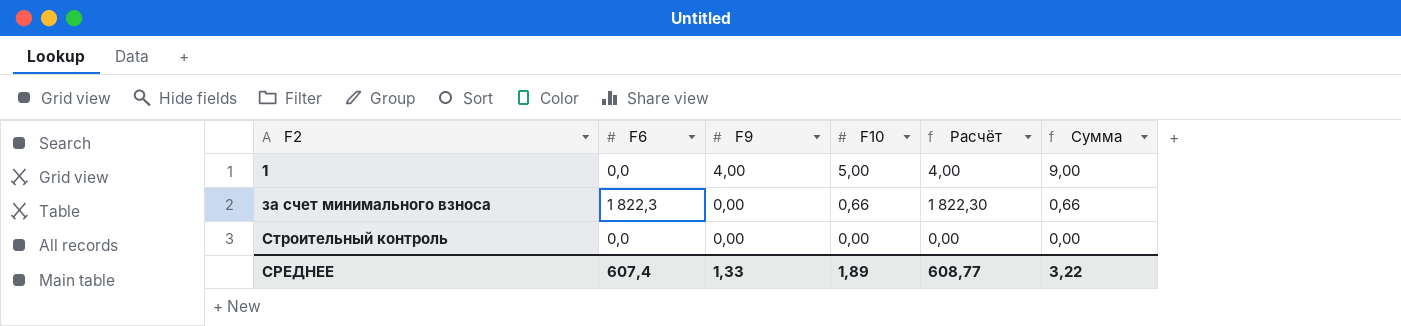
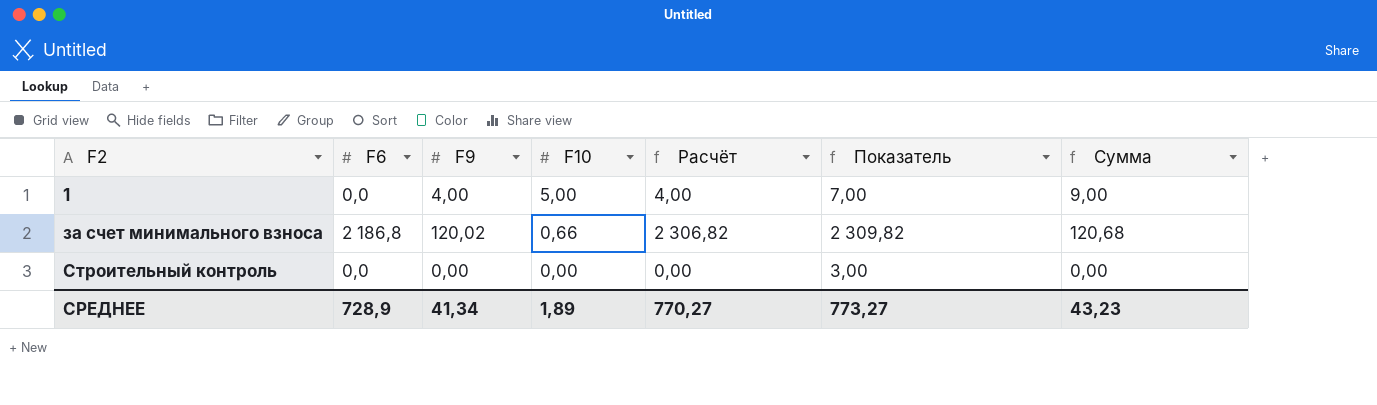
column Показатель | formula: none -> [Расчёт] + 3
за счет минимального взноса | F6: 1 822,3 -> 2 186,8
за счет минимального взноса | F9: 0,00 -> 120,02
за счет минимального взноса | Расчёт: 1 822,30 -> 2 306,82
за счет минимального взноса | Сумма: 0,66 -> 120,68
СРЕДНЕЕ | F6: 607,4 -> 728,9
СРЕДНЕЕ | F9: 1,33 -> 41,34
СРЕДНЕЕ | Расчёт: 608,77 -> 770,27
СРЕДНЕЕ | Сумма: 3,22 -> 43,23

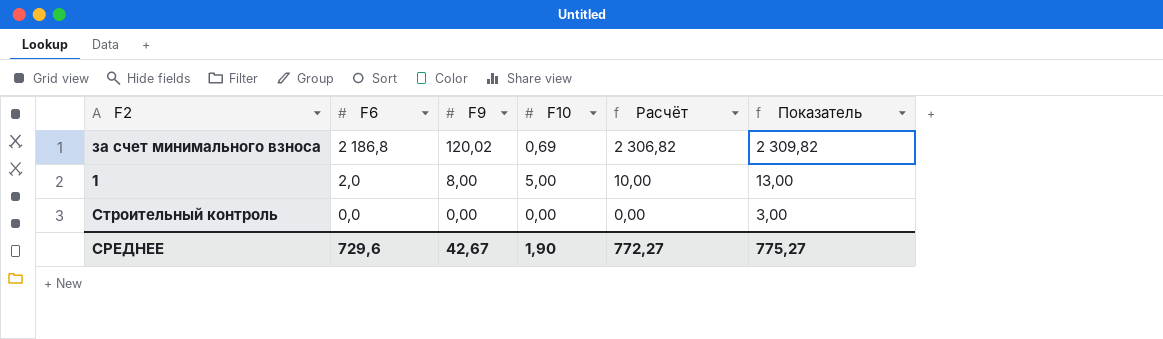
row order: F2 ascending -> F6 descending
column Сумма | formula: [F9] + [F10] -> none
за счет минимального взноса | F10: 0,66 -> 0,69
1 | F6: 0,0 -> 2,0
1 | F9: 4,00 -> 8,00
1 | Расчёт: 4,00 -> 10,00
1 | Показатель: 7,00 -> 13,00
СРЕДНЕЕ | F6: 728,9 -> 729,6
СРЕДНЕЕ | F9: 41,34 -> 42,67
СРЕДНЕЕ | F10: 1,89 -> 1,90
СРЕДНЕЕ | Расчёт: 770,27 -> 772,27
СРЕДНЕЕ | Показатель: 773,27 -> 775,27

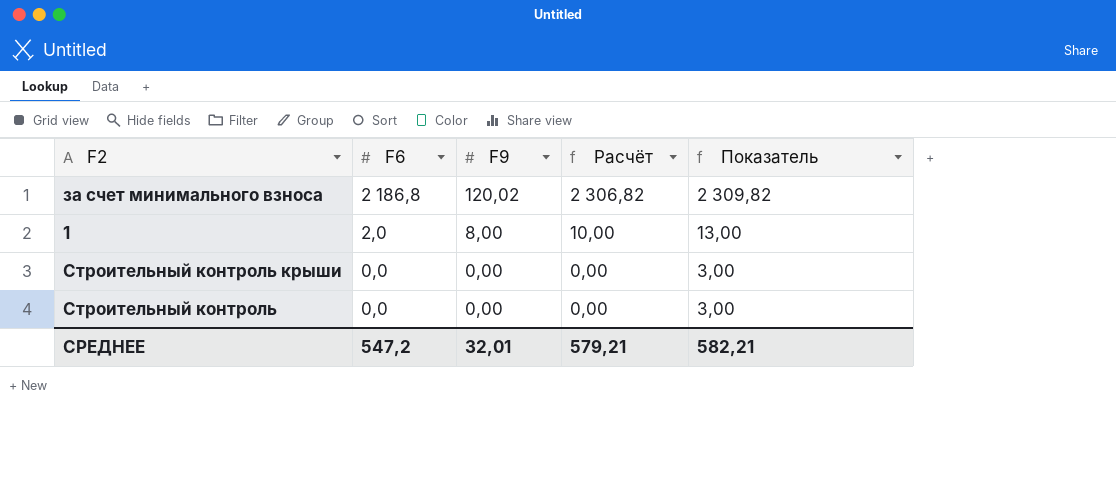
column F10 | position: 4 -> none
row Строительный контроль крыши: none -> 0,0 | 0,00 | 0,00 | 3,00
СРЕДНЕЕ | F6: 729,6 -> 547,2
СРЕДНЕЕ | F9: 42,67 -> 32,01
СРЕДНЕЕ | Расчёт: 772,27 -> 579,21
СРЕДНЕЕ | Показатель: 775,27 -> 582,21

